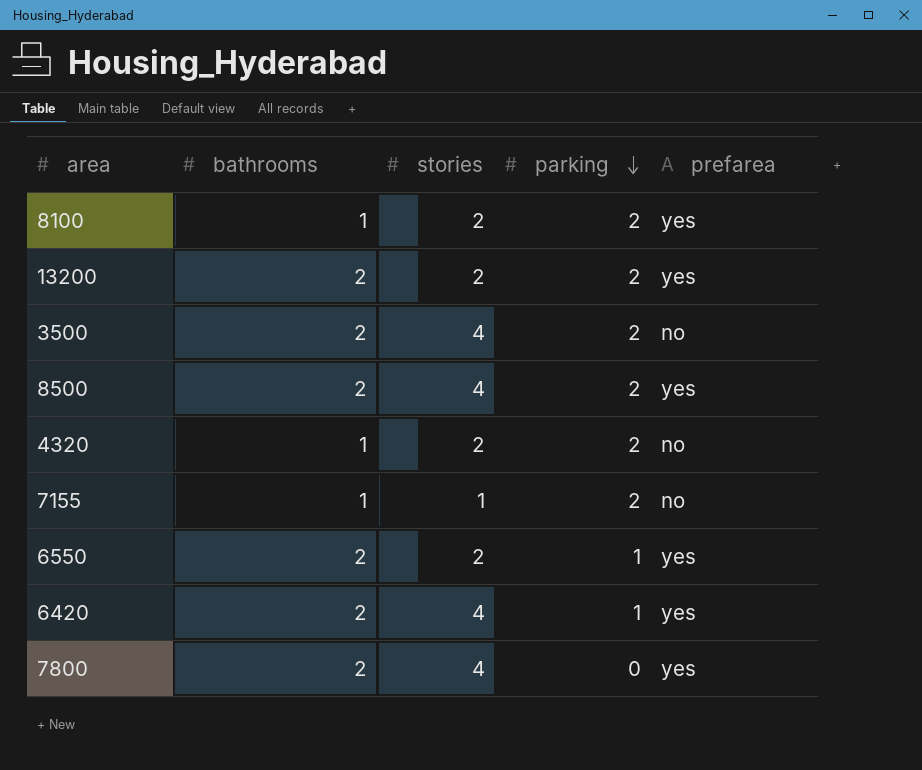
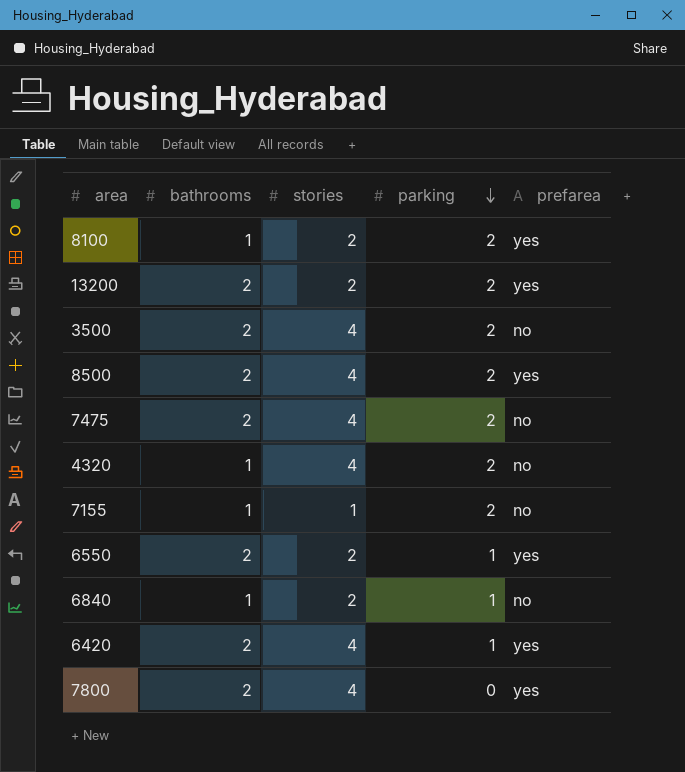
row 7475: none -> 2 | 4 | 2 | no
4320 | stories: 2 -> 4
row 6840: none -> 1 | 2 | 1 | no

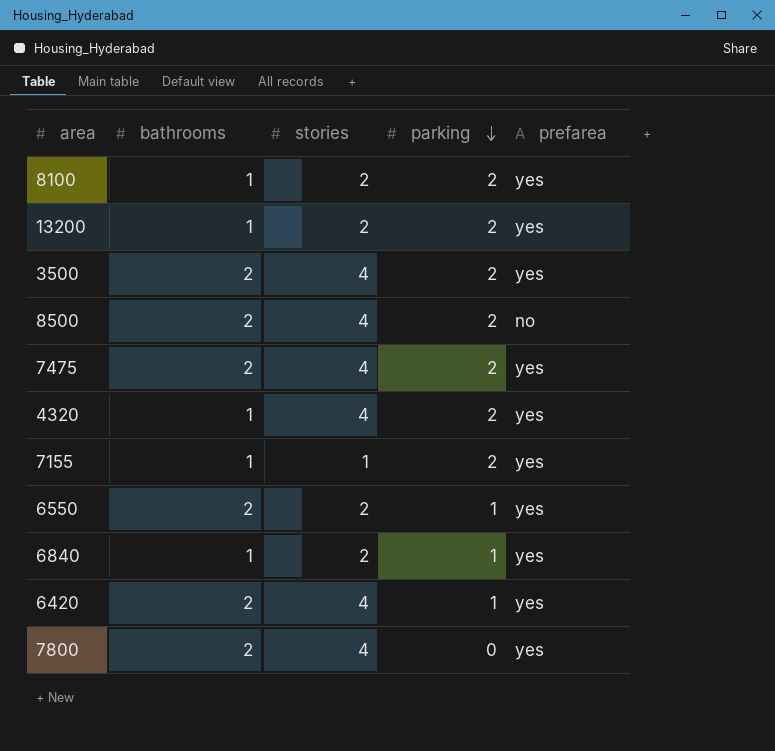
13200 | bathrooms: 2 -> 1
3500 | prefarea: no -> yes
8500 | prefarea: yes -> no
7475 | prefarea: no -> yes
4320 | prefarea: no -> yes
7155 | prefarea: no -> yes
6840 | prefarea: no -> yes

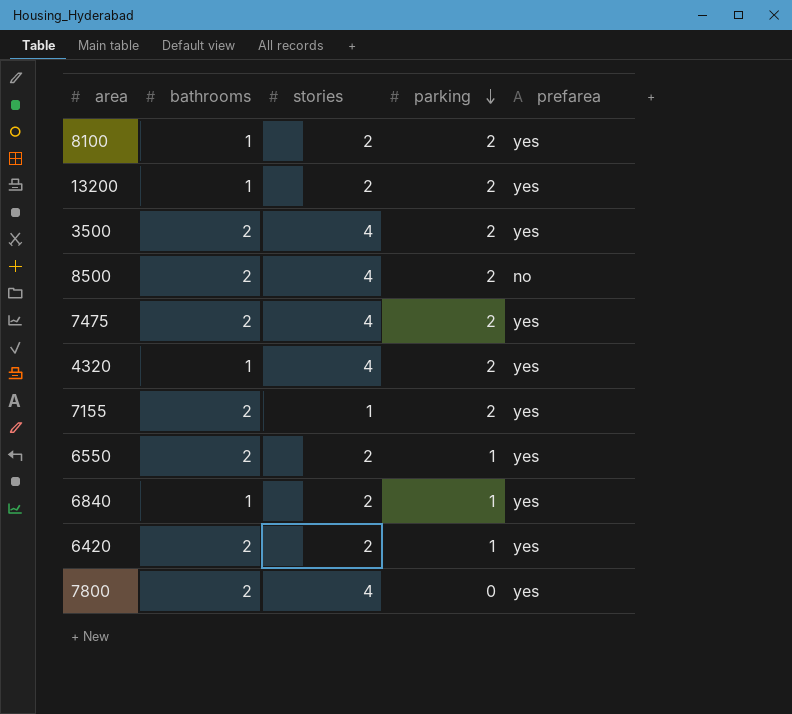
7155 | bathrooms: 1 -> 2
6420 | stories: 4 -> 2

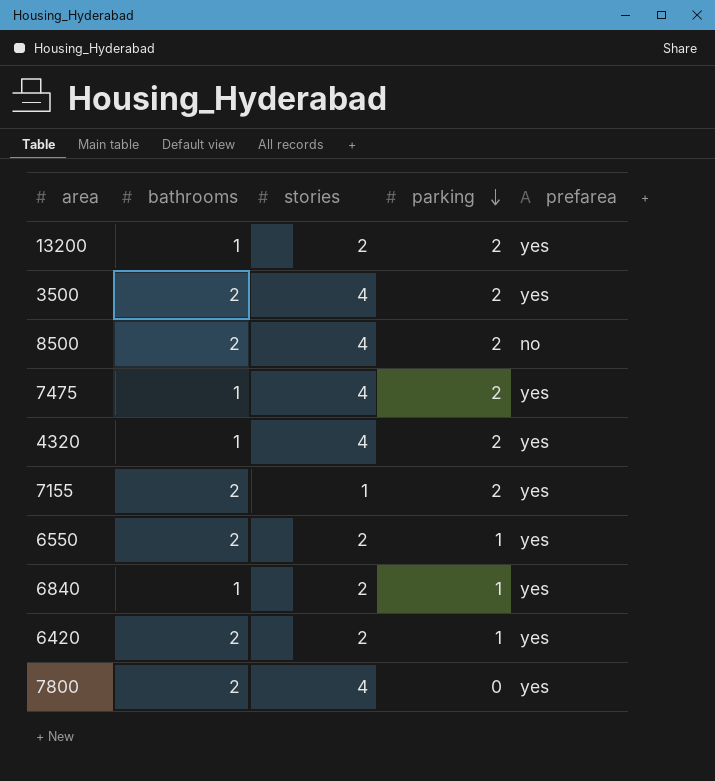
row 8100: 1 | 2 | 2 | yes -> none
7475 | bathrooms: 2 -> 1

